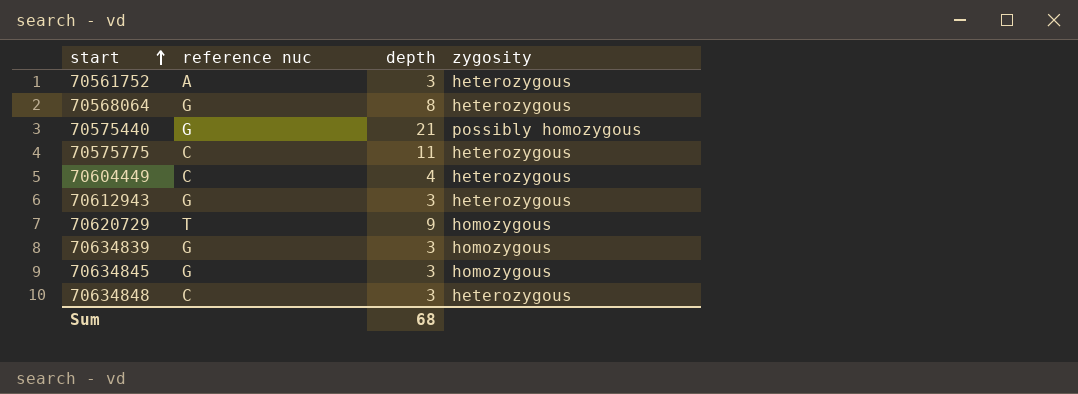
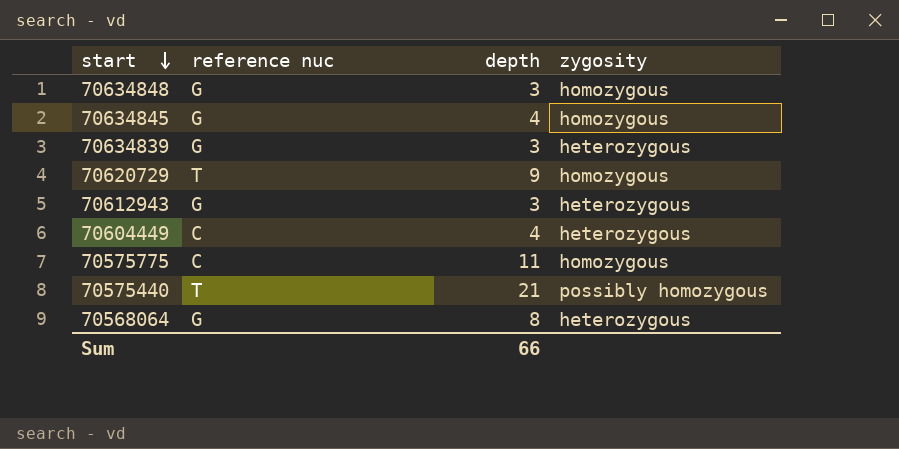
row order: start ascending -> start descending
row 70561752: A | 3 | heterozygous -> none
70634848 | reference nuc: C -> G
70634848 | zygosity: heterozygous -> homozygous
70634845 | depth: 3 -> 4
70634839 | zygosity: homozygous -> heterozygous
70575775 | zygosity: heterozygous -> homozygous
70575440 | reference nuc: G -> T
Sum | depth: 68 -> 66

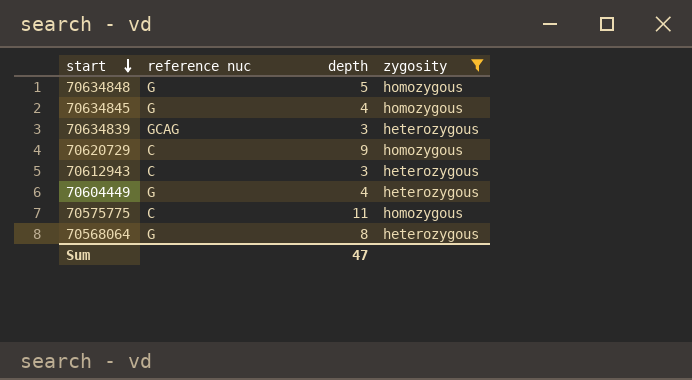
filter: none -> zygosity != possibly homozygous
70634848 | depth: 3 -> 5
70634839 | reference nuc: G -> GCAG
70620729 | reference nuc: T -> C
70612943 | reference nuc: G -> C
70604449 | reference nuc: C -> G
Sum | depth: 66 -> 47

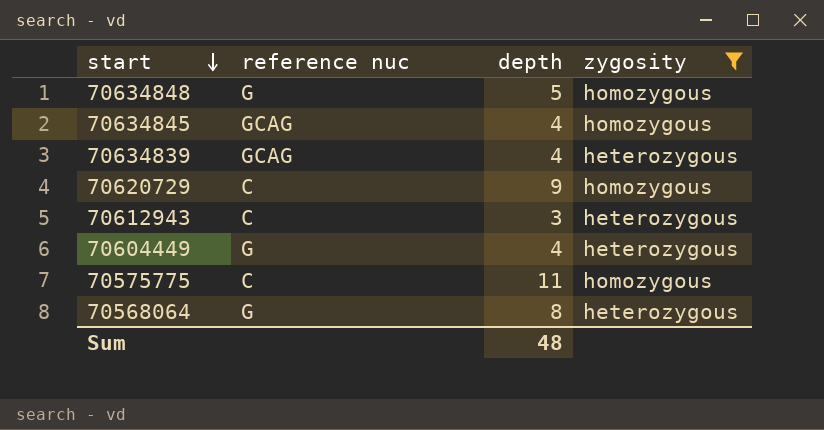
70634845 | reference nuc: G -> GCAG
70634839 | depth: 3 -> 4
Sum | depth: 47 -> 48

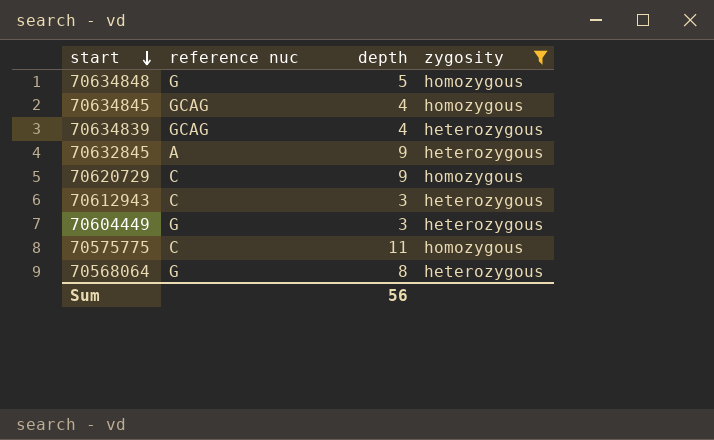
row 70632845: none -> A | 9 | heterozygous
70604449 | depth: 4 -> 3
Sum | depth: 48 -> 56

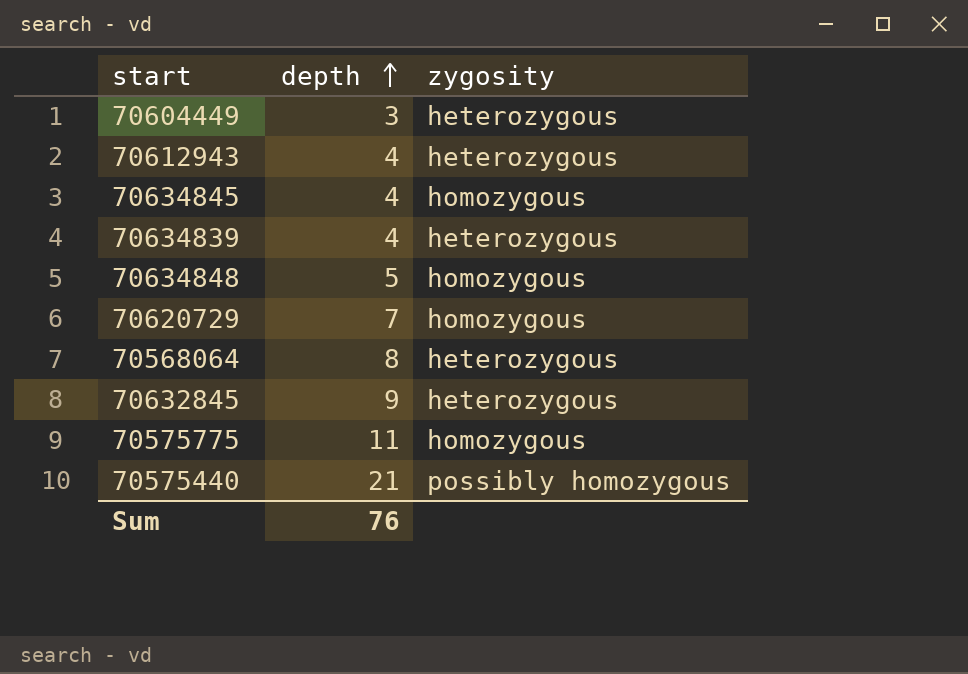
filter: zygosity != possibly homozygous -> none
row order: start descending -> depth ascending
column reference nuc | position: 2 -> none
70612943 | depth: 3 -> 4
70620729 | depth: 9 -> 7
Sum | depth: 56 -> 76

